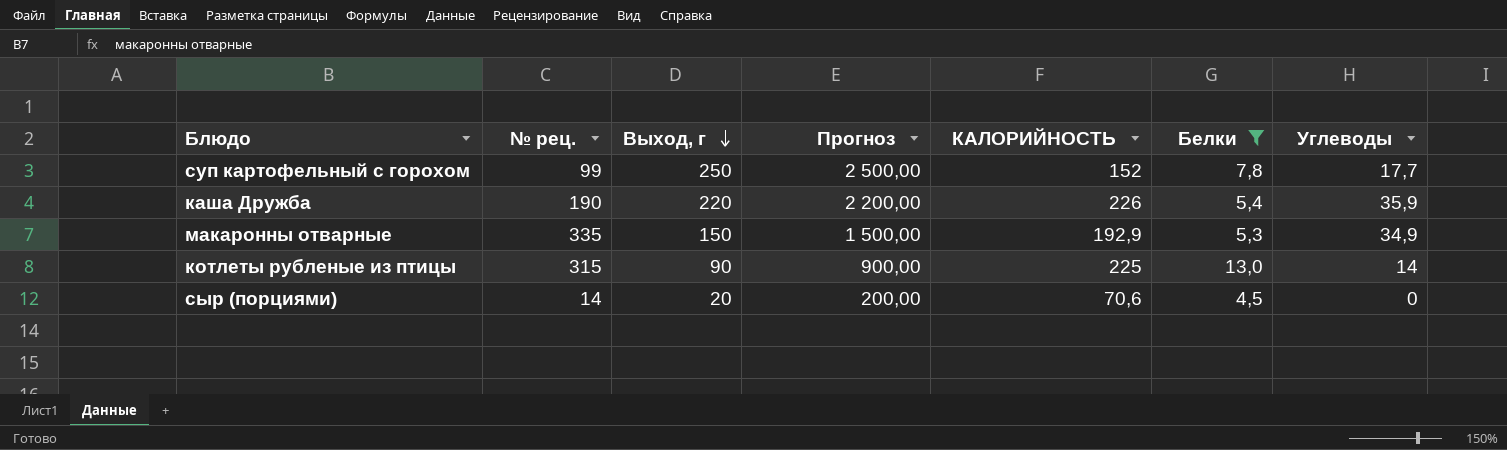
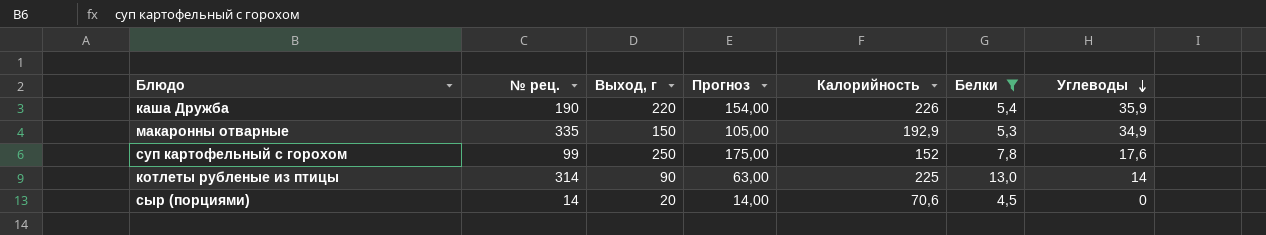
row order: Выход, г descending -> Углеводы descending
column Прогноз | formula: [Выход, г] * 10 -> [Выход, г] * 0,7
column name: КАЛОРИЙНОСТЬ -> Калорийность
суп картофельный с горохом | Углеводы: 17,7 -> 17,6
котлеты рубленые из птицы | № рец.: 315 -> 314

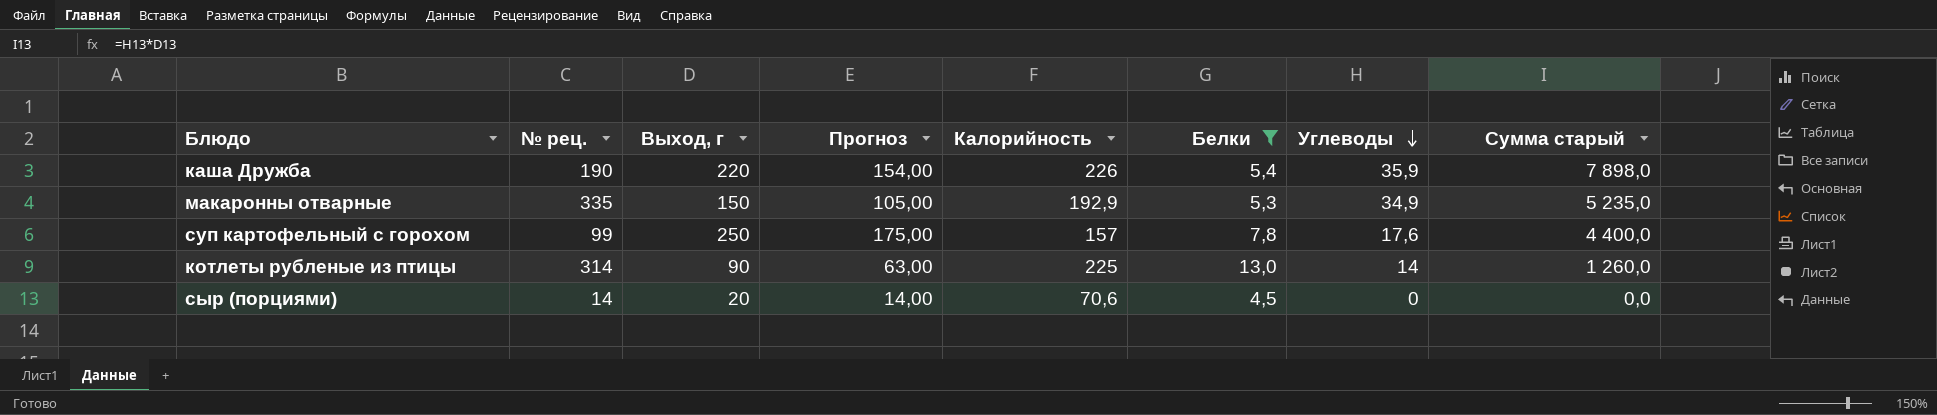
column Сумма старый | formula: none -> [Выход, г] * [Углеводы]
суп картофельный с горохом | Калорийность: 152 -> 157

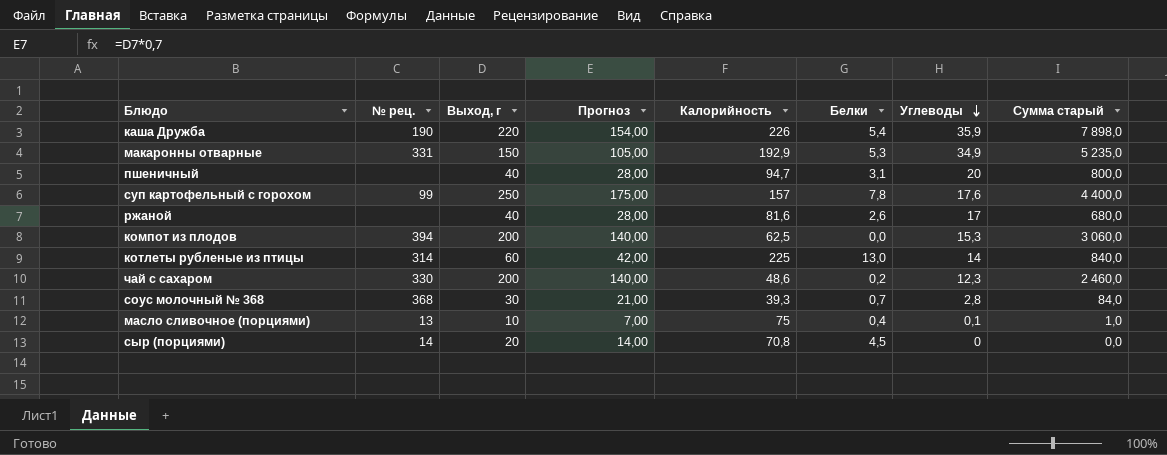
filter: Белки >= 4,5 -> none
макаронны отварные | № рец.: 335 -> 331
котлеты рубленые из птицы | Выход, г: 90 -> 60
котлеты рубленые из птицы | Прогноз: 63,00 -> 42,00
котлеты рубленые из птицы | Сумма старый: 1 260,0 -> 840,0
сыр (порциями) | Калорийность: 70,6 -> 70,8

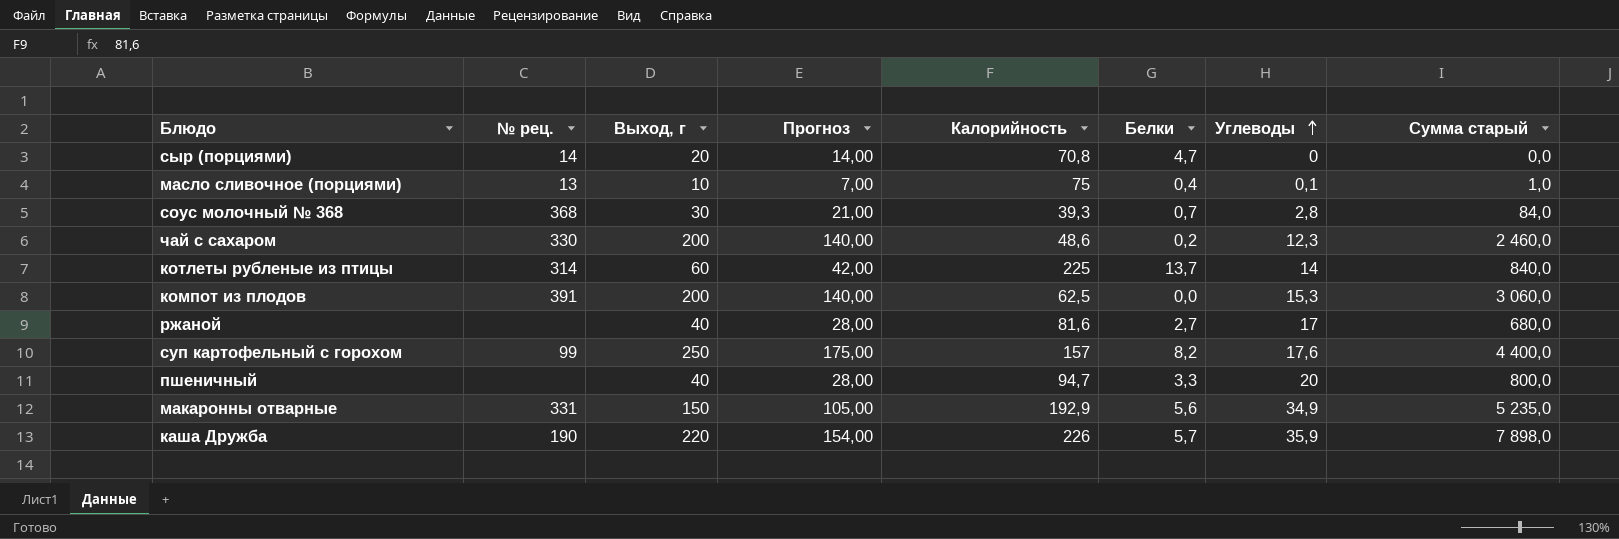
row order: Углеводы descending -> Углеводы ascending
сыр (порциями) | Белки: 4,5 -> 4,7
котлеты рубленые из птицы | Белки: 13,0 -> 13,7
компот из плодов | № рец.: 394 -> 391
ржаной | Белки: 2,6 -> 2,7
суп картофельный с горохом | Белки: 7,8 -> 8,2
пшеничный | Белки: 3,1 -> 3,3
макаронны отварные | Белки: 5,3 -> 5,6
каша Дружба | Белки: 5,4 -> 5,7

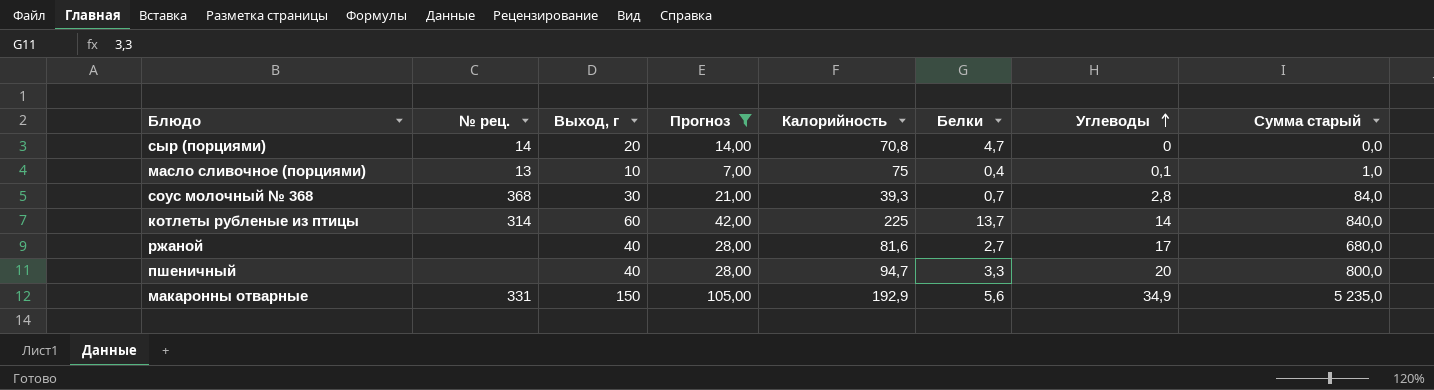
filter: none -> Прогноз <= 105,00

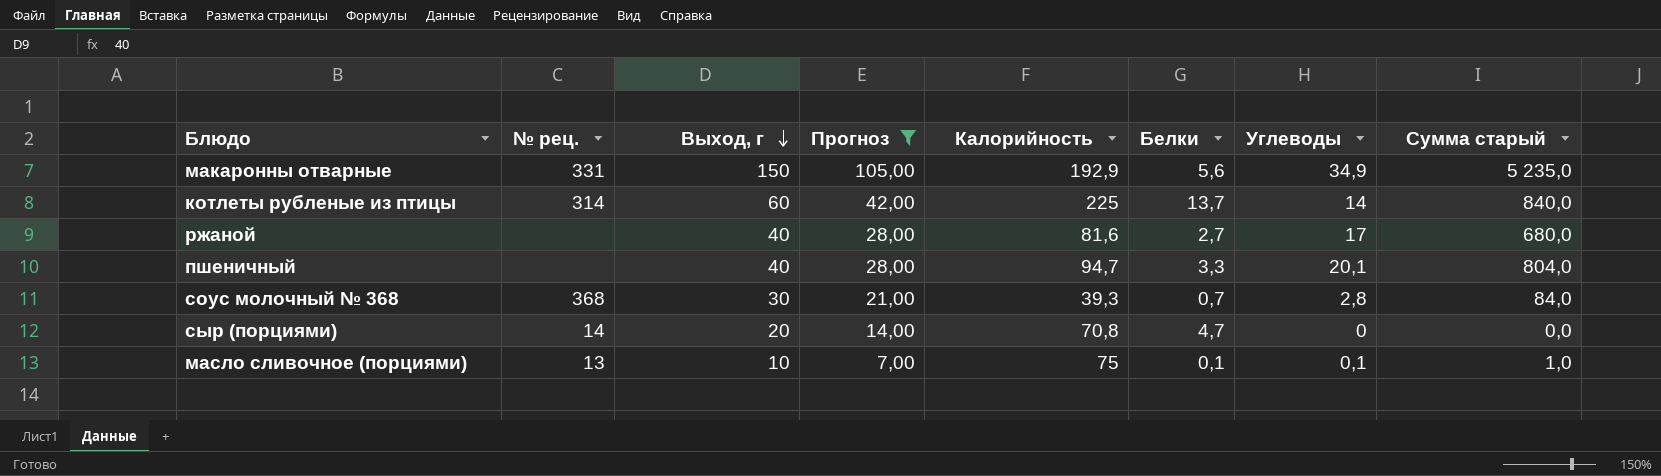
row order: Углеводы ascending -> Выход, г descending
пшеничный | Углеводы: 20 -> 20,1
пшеничный | Сумма старый: 800,0 -> 804,0
масло сливочное (порциями) | Белки: 0,4 -> 0,1

